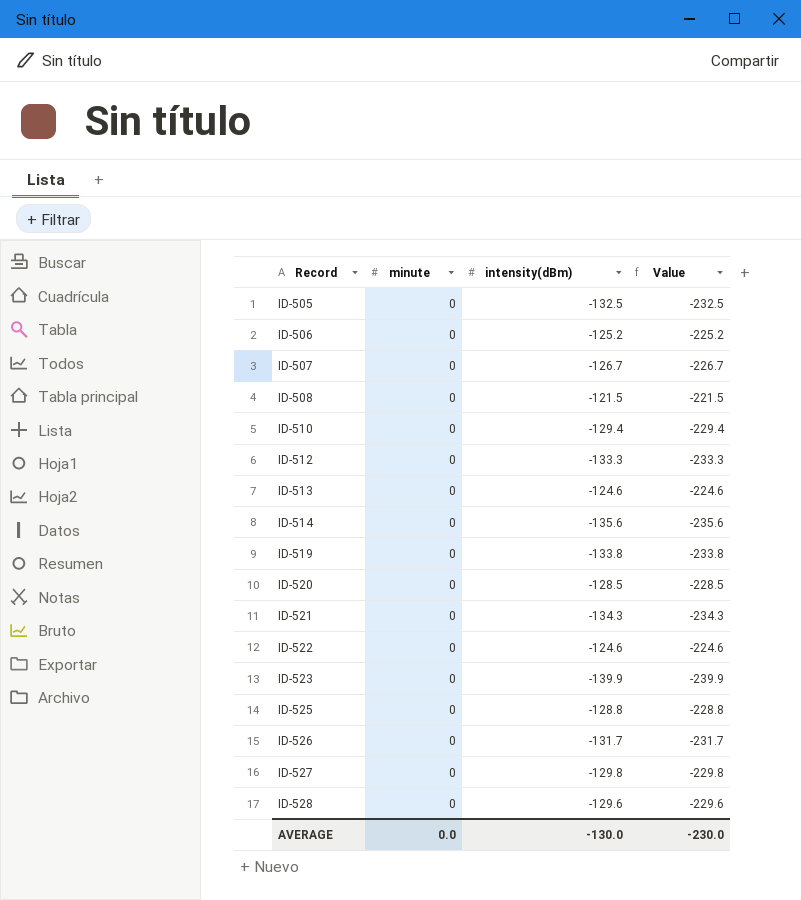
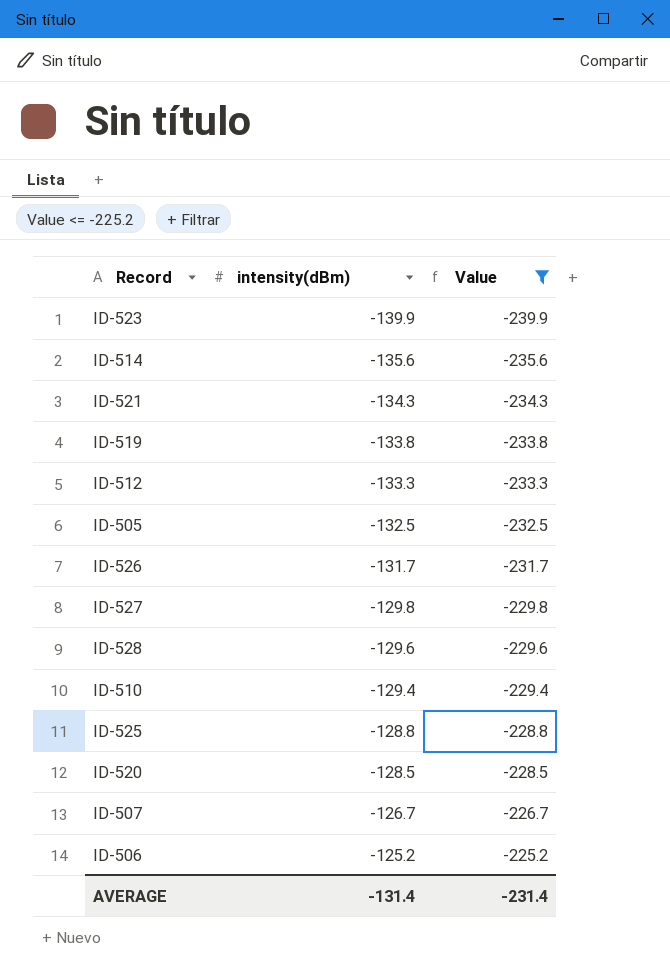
filter: none -> Value <= -225.2
row order: Record ascending -> intensity(dBm) ascending
column minute | position: 2 -> none
AVERAGE | intensity(dBm): -130.0 -> -131.4
AVERAGE | Value: -230.0 -> -231.4

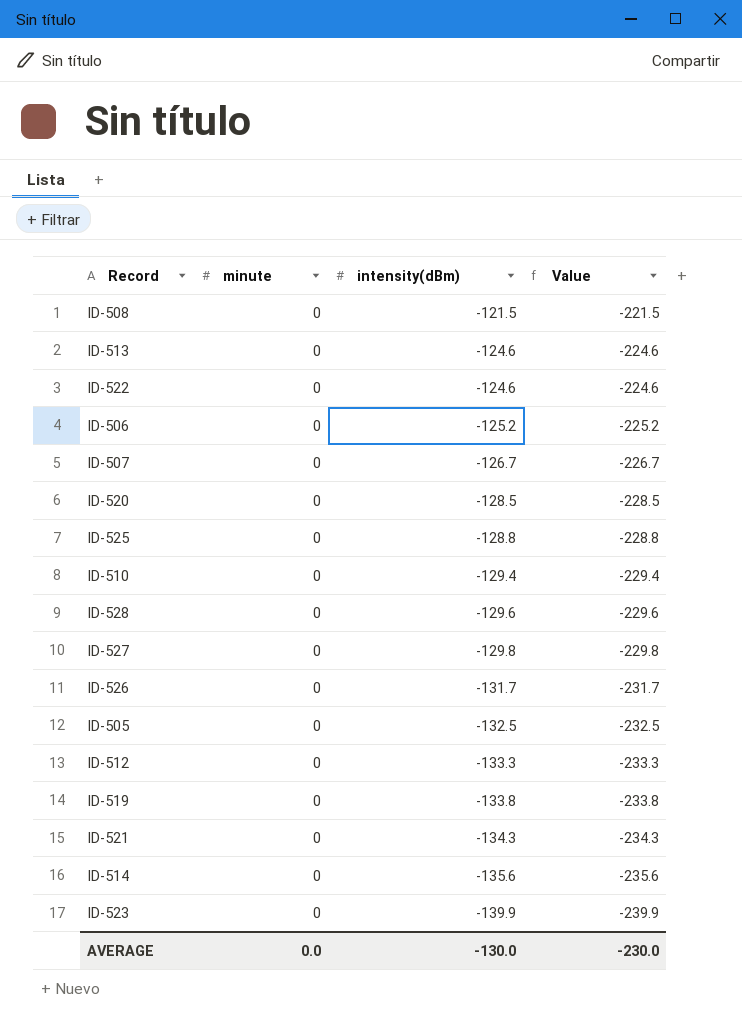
filter: Value <= -225.2 -> none
row order: intensity(dBm) ascending -> intensity(dBm) descending
column minute | position: none -> 2
AVERAGE | intensity(dBm): -131.4 -> -130.0
AVERAGE | Value: -231.4 -> -230.0

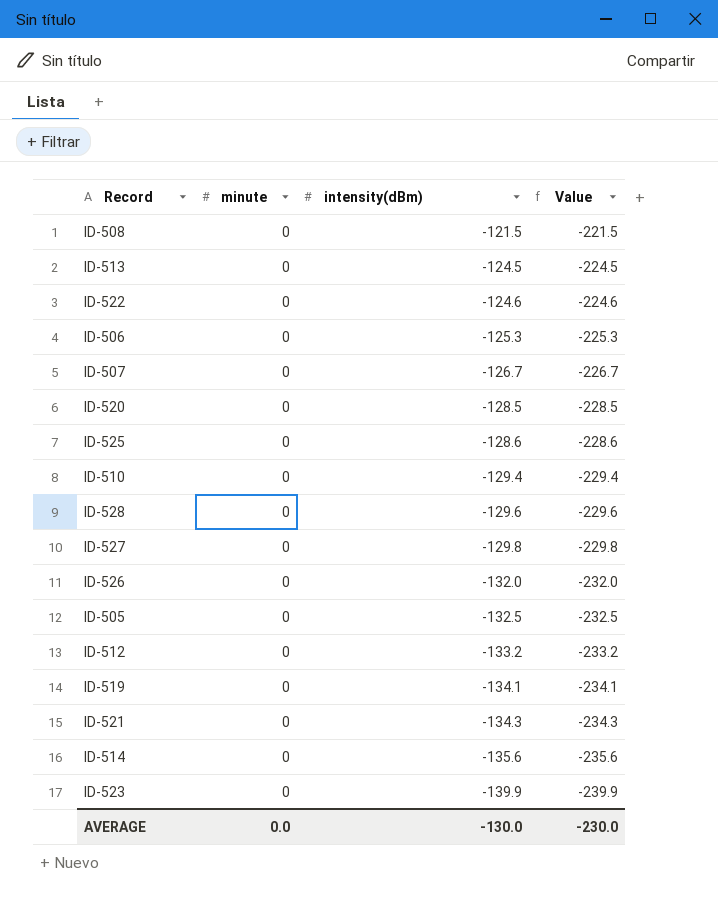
ID-513 | intensity(dBm): -124.6 -> -124.5
ID-513 | Value: -224.6 -> -224.5
ID-506 | intensity(dBm): -125.2 -> -125.3
ID-506 | Value: -225.2 -> -225.3
ID-525 | intensity(dBm): -128.8 -> -128.6
ID-525 | Value: -228.8 -> -228.6
ID-526 | intensity(dBm): -131.7 -> -132.0
ID-526 | Value: -231.7 -> -232.0
ID-512 | intensity(dBm): -133.3 -> -133.2
ID-512 | Value: -233.3 -> -233.2
ID-519 | intensity(dBm): -133.8 -> -134.1
ID-519 | Value: -233.8 -> -234.1

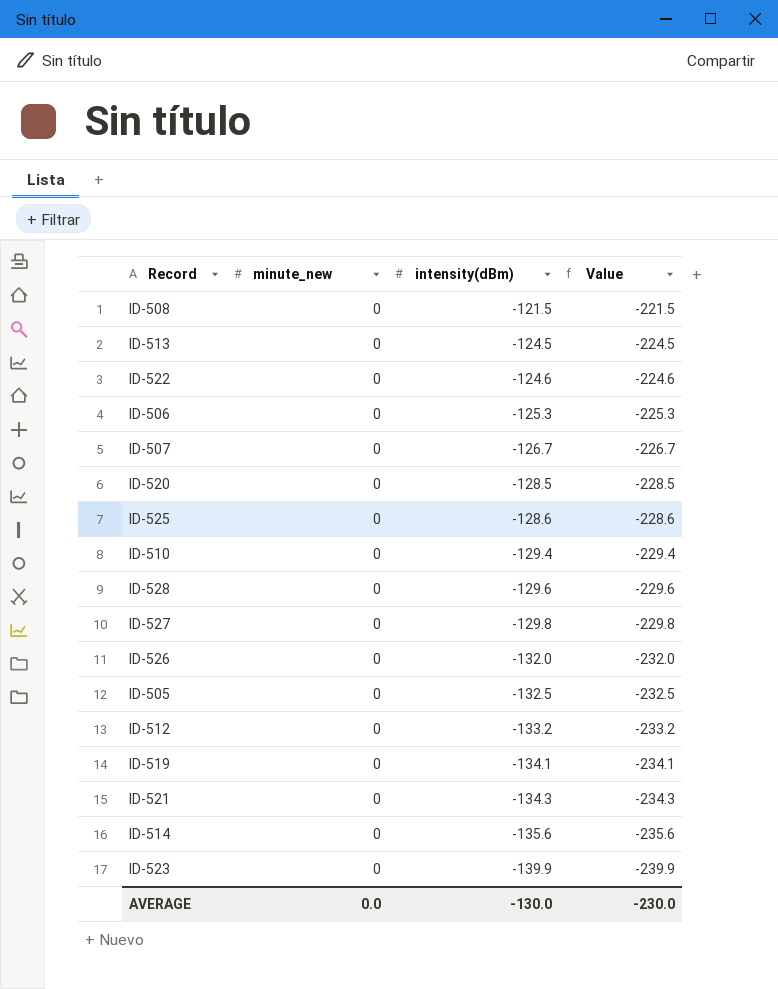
column name: minute -> minute_new

